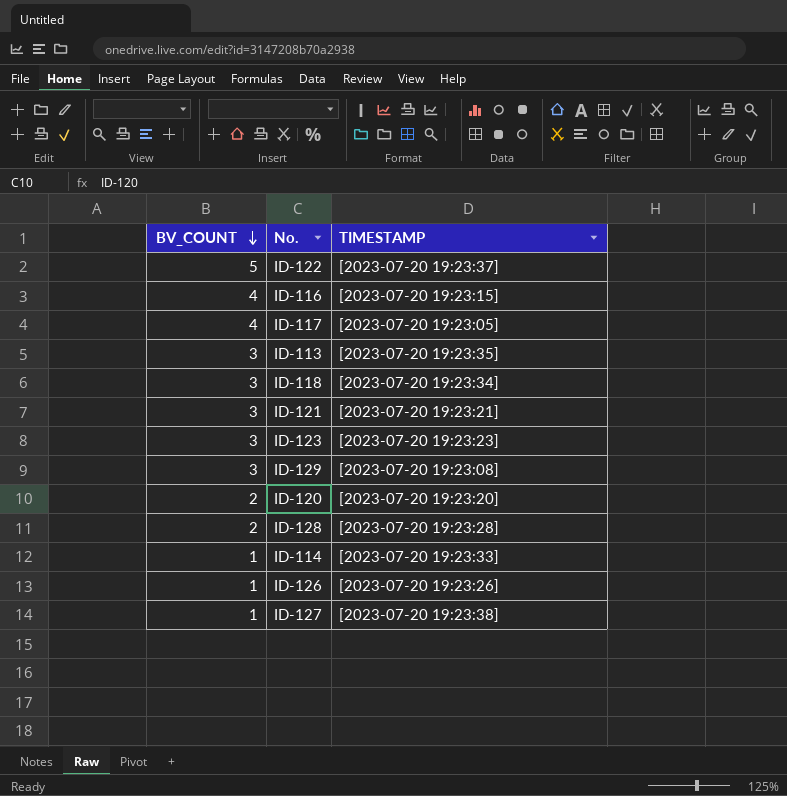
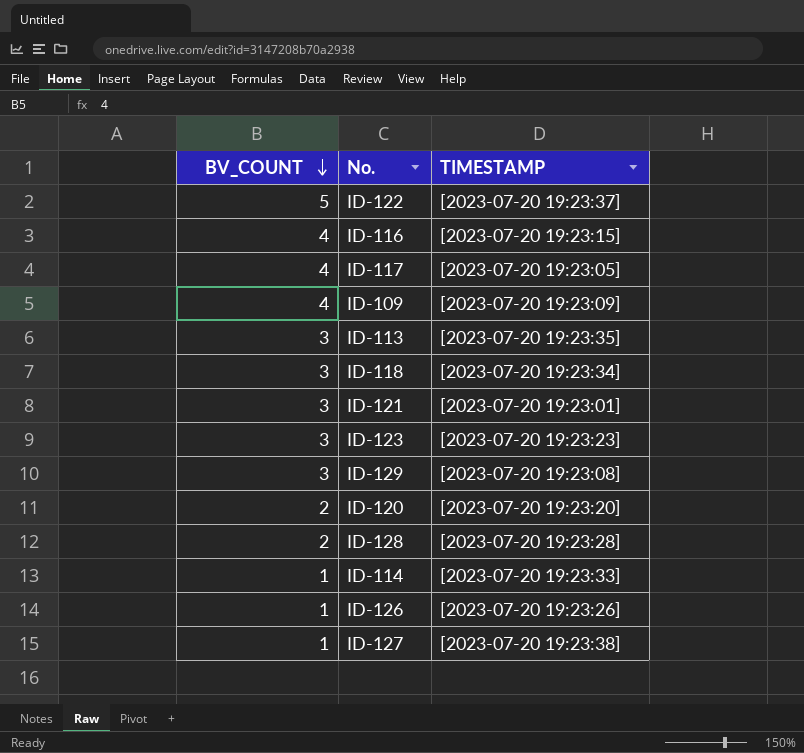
row ID-109: none -> 4 | [2023-07-20 19:23:09]
ID-121 | TIMESTAMP: [2023-07-20 19:23:21] -> [2023-07-20 19:23:01]

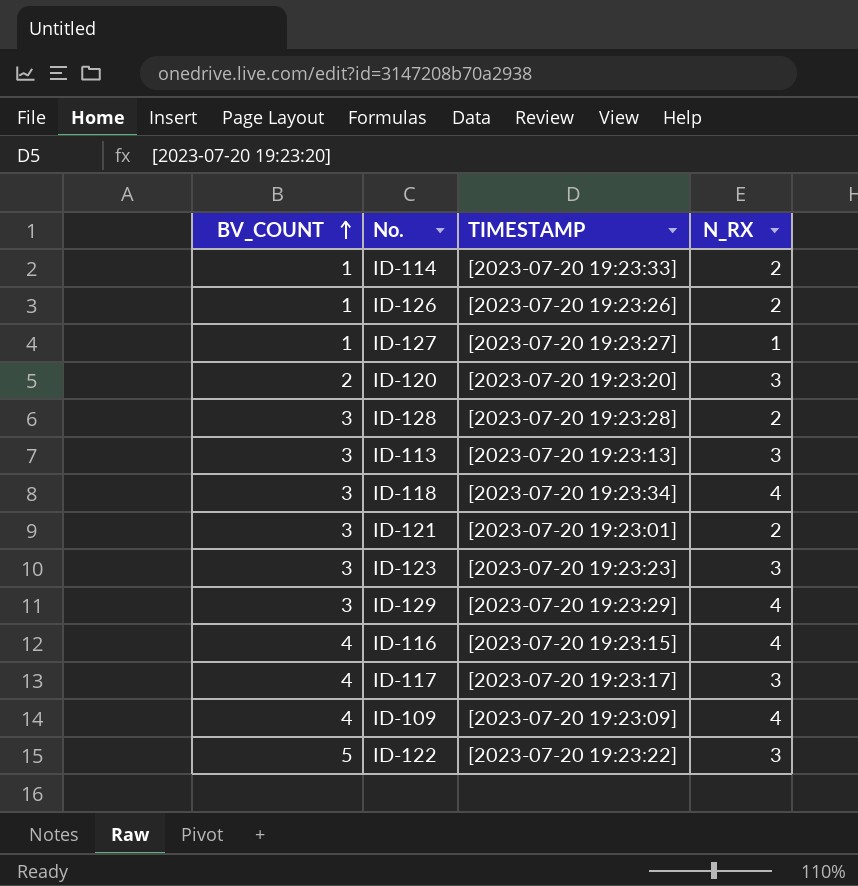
row order: BV_COUNT descending -> BV_COUNT ascending
column N_RX | position: none -> 4
ID-127 | TIMESTAMP: [2023-07-20 19:23:38] -> [2023-07-20 19:23:27]
ID-128 | BV_COUNT: 2 -> 3
ID-113 | TIMESTAMP: [2023-07-20 19:23:35] -> [2023-07-20 19:23:13]
ID-129 | TIMESTAMP: [2023-07-20 19:23:08] -> [2023-07-20 19:23:29]
ID-117 | TIMESTAMP: [2023-07-20 19:23:05] -> [2023-07-20 19:23:17]
ID-122 | TIMESTAMP: [2023-07-20 19:23:37] -> [2023-07-20 19:23:22]

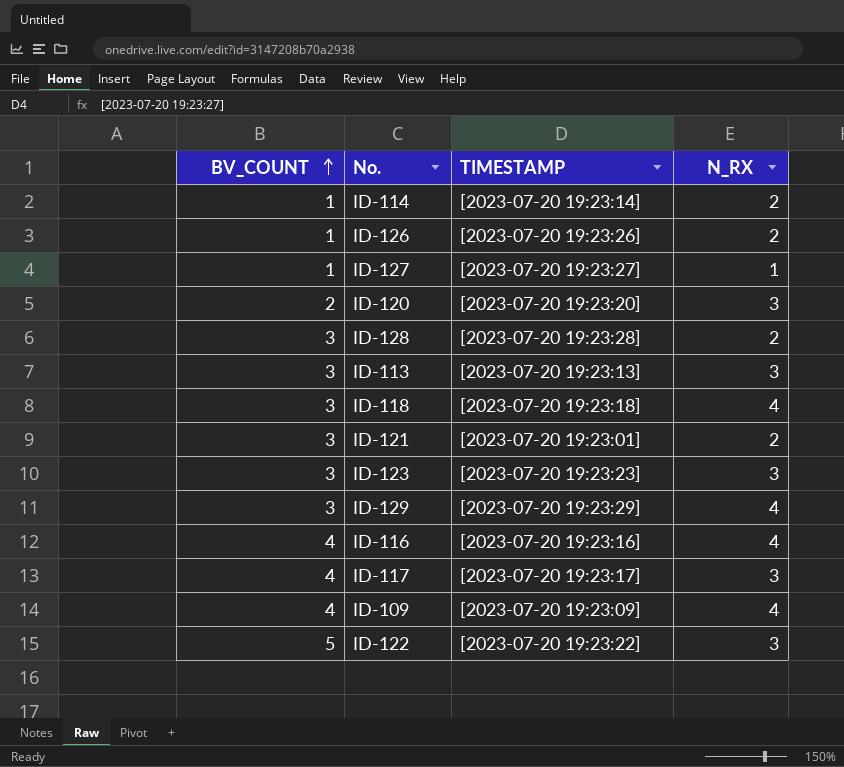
ID-114 | TIMESTAMP: [2023-07-20 19:23:33] -> [2023-07-20 19:23:14]
ID-118 | TIMESTAMP: [2023-07-20 19:23:34] -> [2023-07-20 19:23:18]
ID-116 | TIMESTAMP: [2023-07-20 19:23:15] -> [2023-07-20 19:23:16]

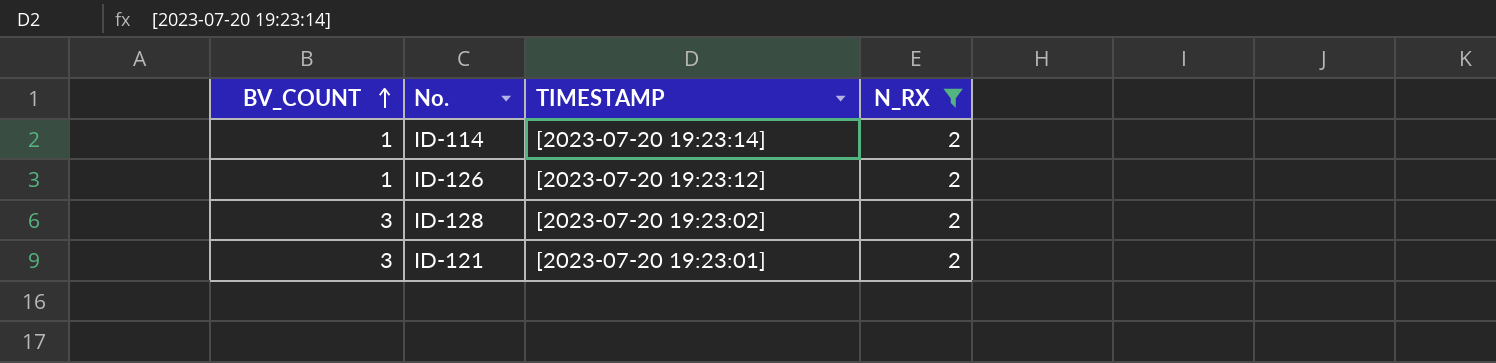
filter: none -> N_RX = 2
ID-126 | TIMESTAMP: [2023-07-20 19:23:26] -> [2023-07-20 19:23:12]
ID-128 | TIMESTAMP: [2023-07-20 19:23:28] -> [2023-07-20 19:23:02]

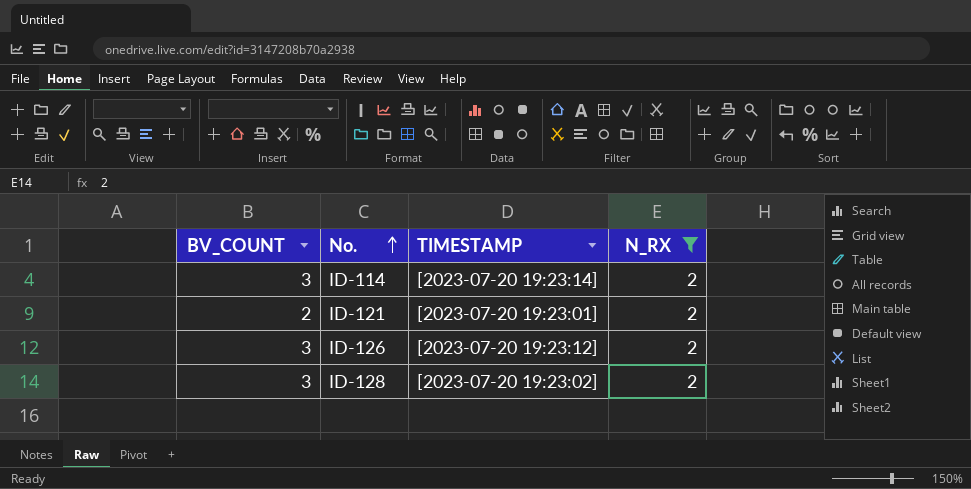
row order: BV_COUNT ascending -> No. ascending
ID-114 | BV_COUNT: 1 -> 3
ID-121 | BV_COUNT: 3 -> 2
ID-126 | BV_COUNT: 1 -> 3

